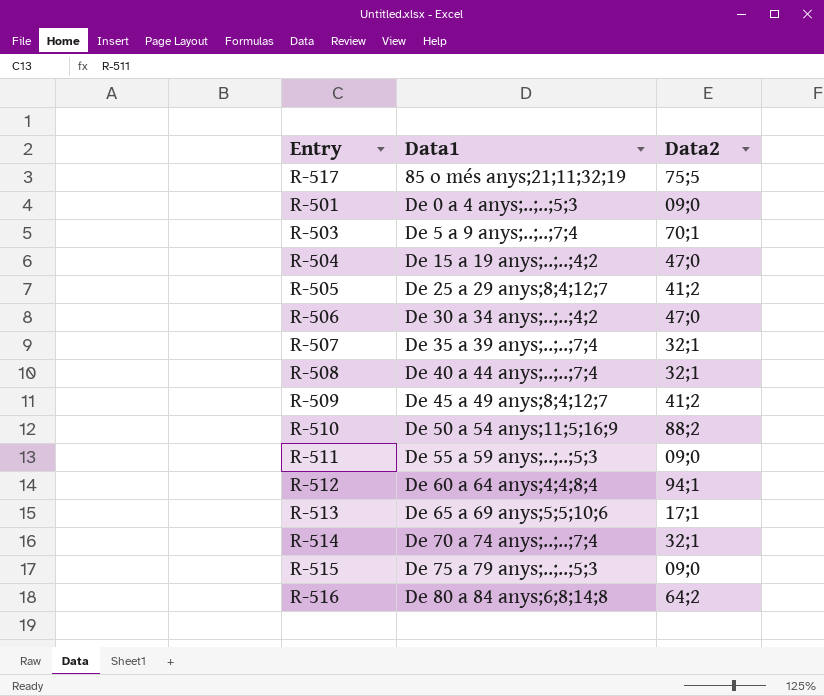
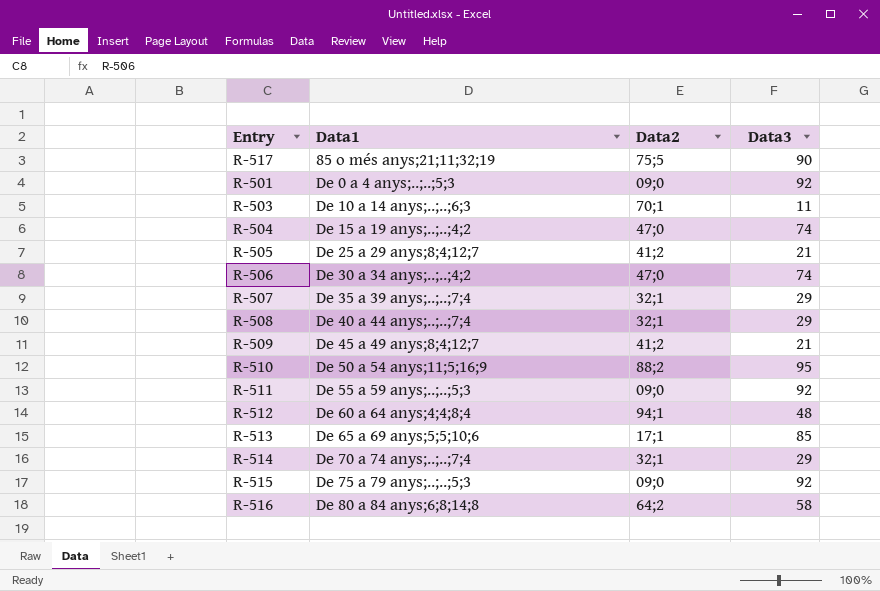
column Data3 | position: none -> 4
R-503 | Data1: De 5 a 9 anys;..;..;7;4 -> De 10 a 14 anys;..;..;6;3

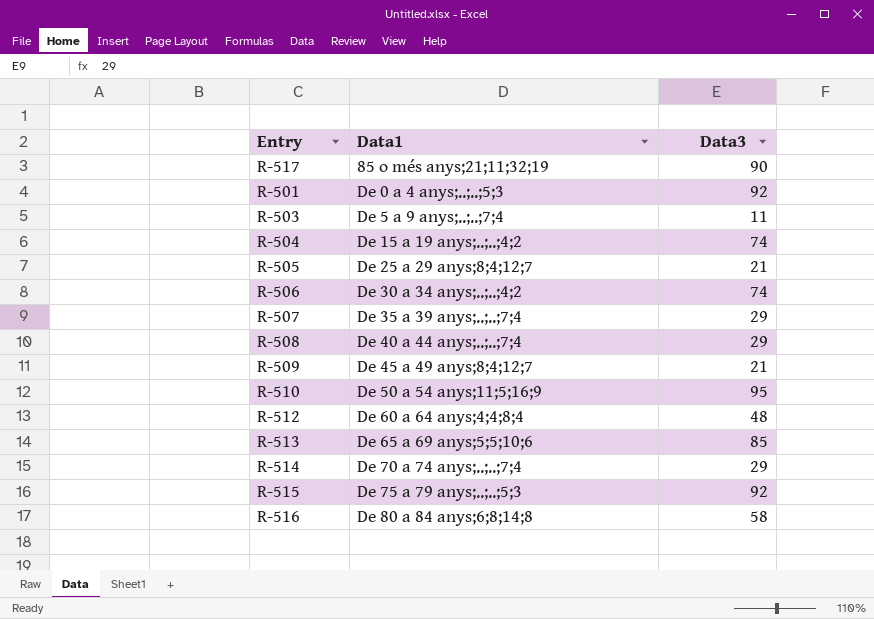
column Data2 | position: 3 -> none
row R-511: De 55 a 59 anys;..;..;5;3 | 09;0 | 92 -> none
R-503 | Data1: De 10 a 14 anys;..;..;6;3 -> De 5 a 9 anys;..;..;7;4

